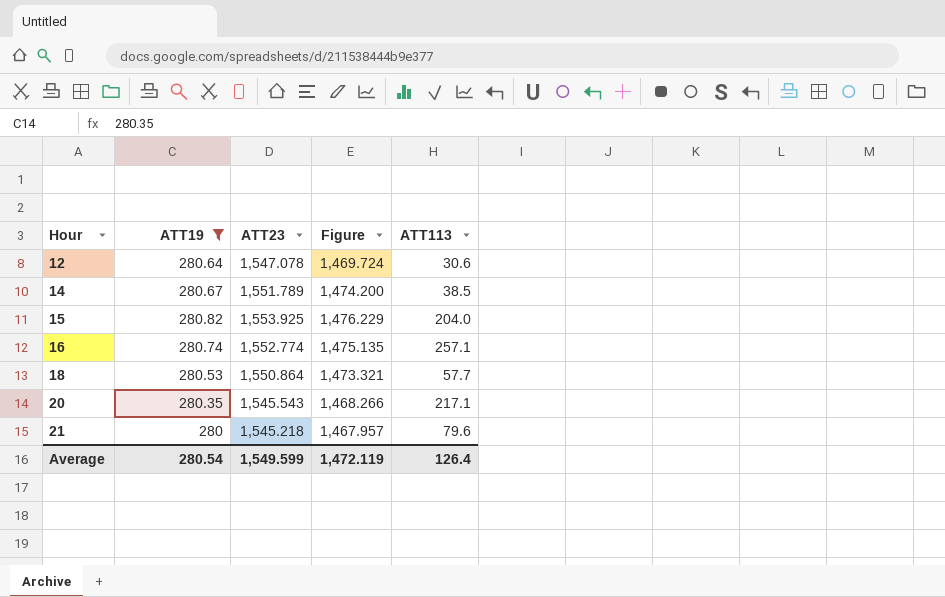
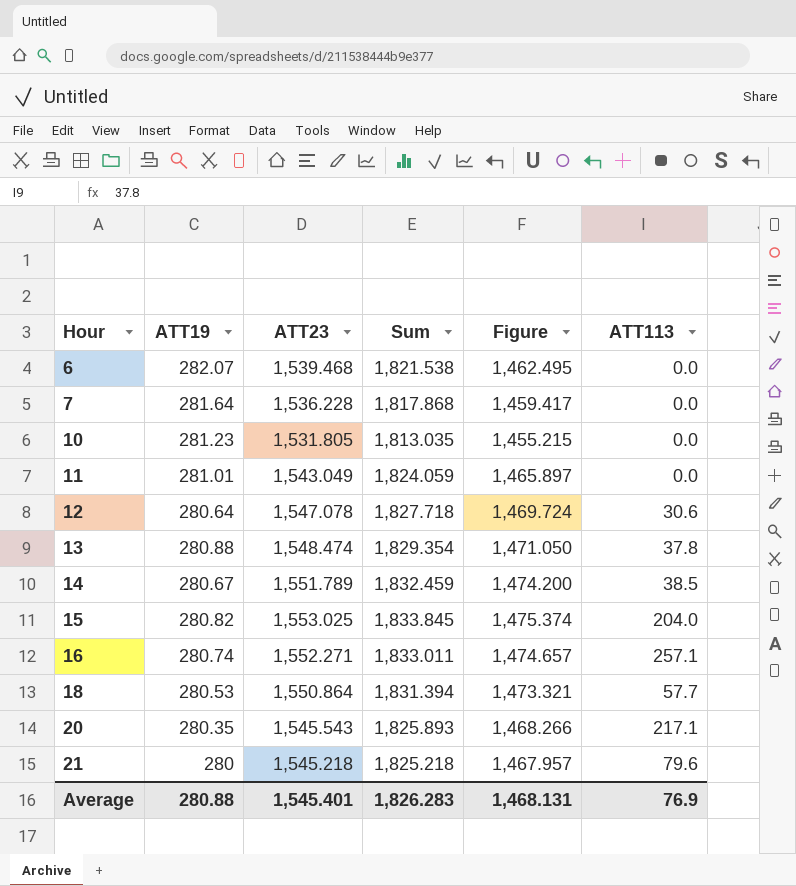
filter: ATT19 <= 280.82 -> none
column Sum | formula: none -> [ATT19] + [ATT23]
15 | ATT23: 1,553.925 -> 1,553.025
15 | Figure: 1,476.229 -> 1,475.374
16 | ATT23: 1,552.774 -> 1,552.271
16 | Figure: 1,475.135 -> 1,474.657
Average | ATT19: 280.54 -> 280.88
Average | ATT23: 1,549.599 -> 1,545.401
Average | Figure: 1,472.119 -> 1,468.131
Average | ATT113: 126.4 -> 76.9

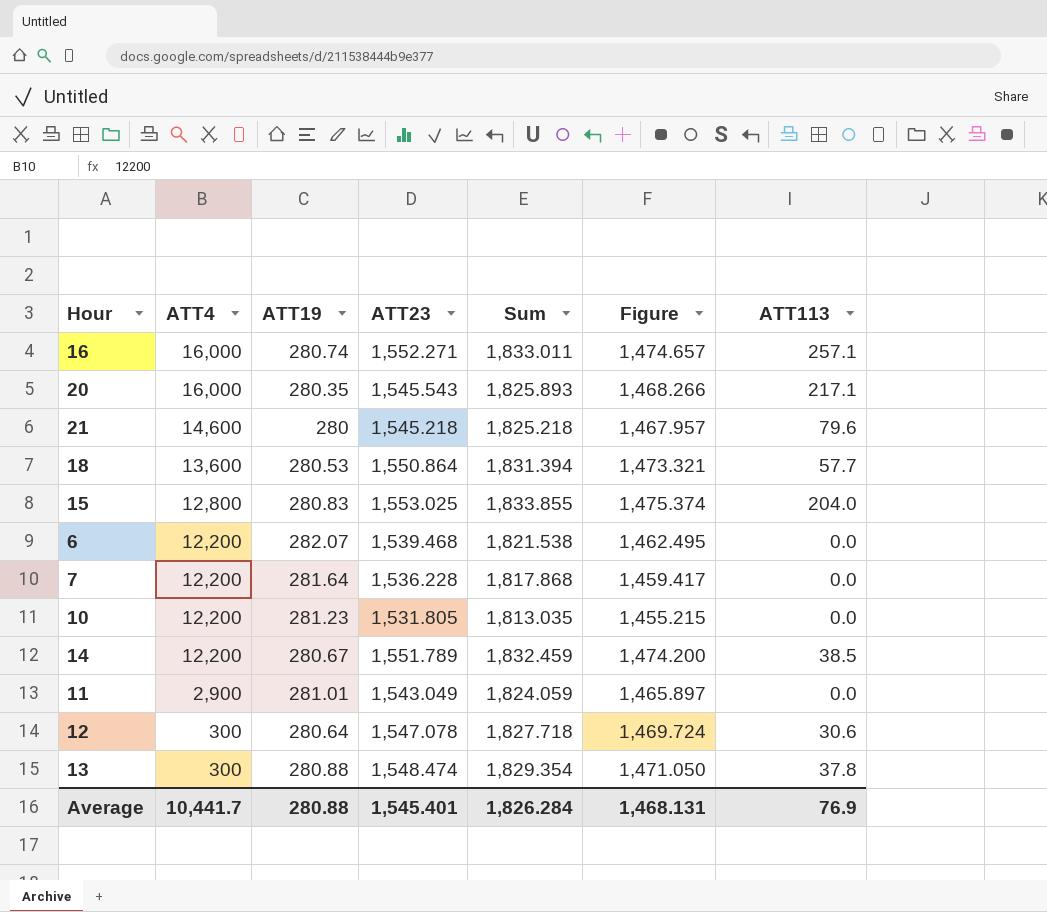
row order: Hour ascending -> ATT4 descending
column ATT4 | position: none -> 2
15 | ATT19: 280.82 -> 280.83
15 | Sum: 1,833.845 -> 1,833.855
Average | Sum: 1,826.283 -> 1,826.284

